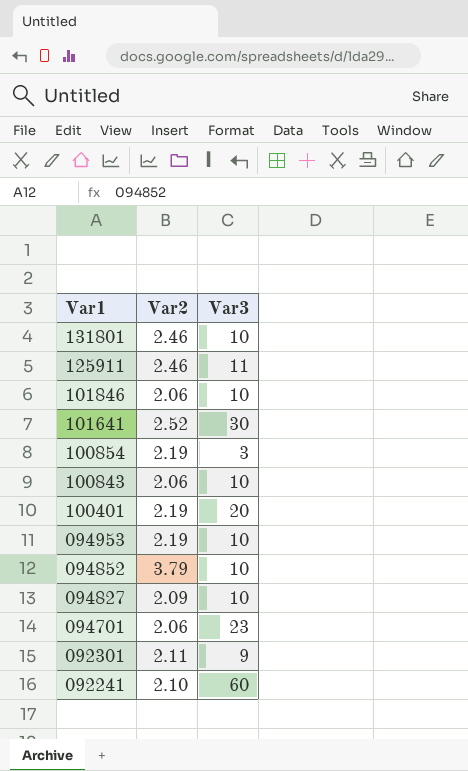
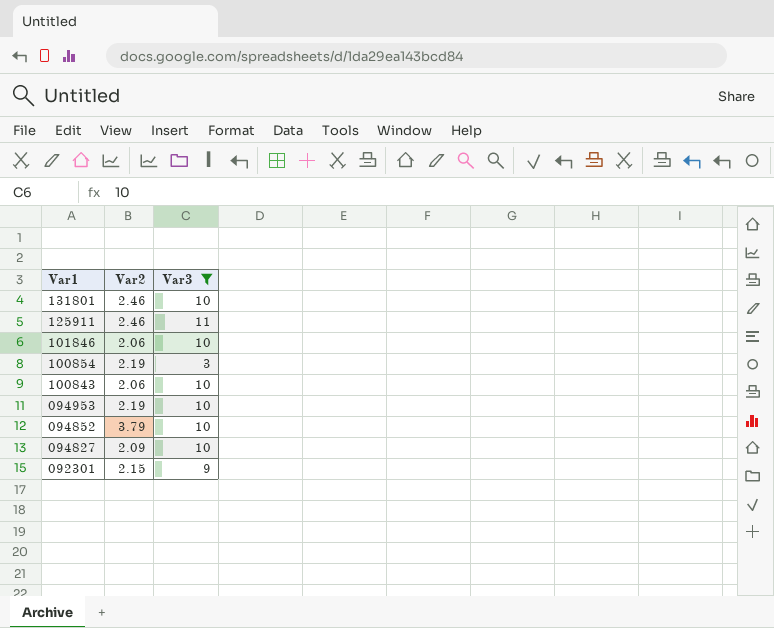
filter: none -> Var3 <= 11
092301 | Var2: 2.11 -> 2.15

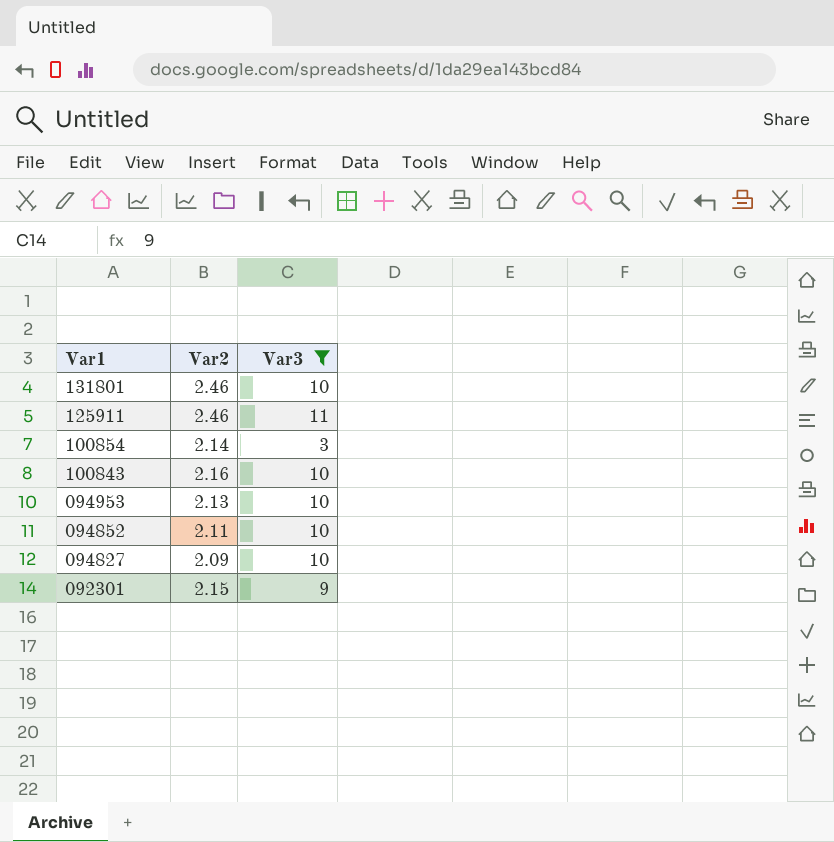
row 101846: 2.06 | 10 -> none
100854 | Var2: 2.19 -> 2.14
100843 | Var2: 2.06 -> 2.16
094953 | Var2: 2.19 -> 2.13
094852 | Var2: 3.79 -> 2.11

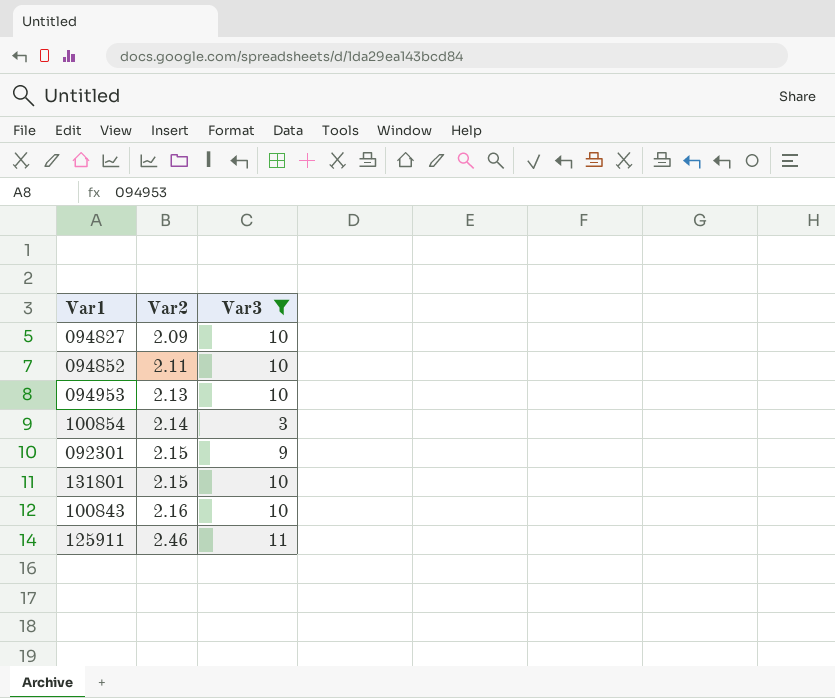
row order: Var1 descending -> Var2 ascending
131801 | Var2: 2.46 -> 2.15

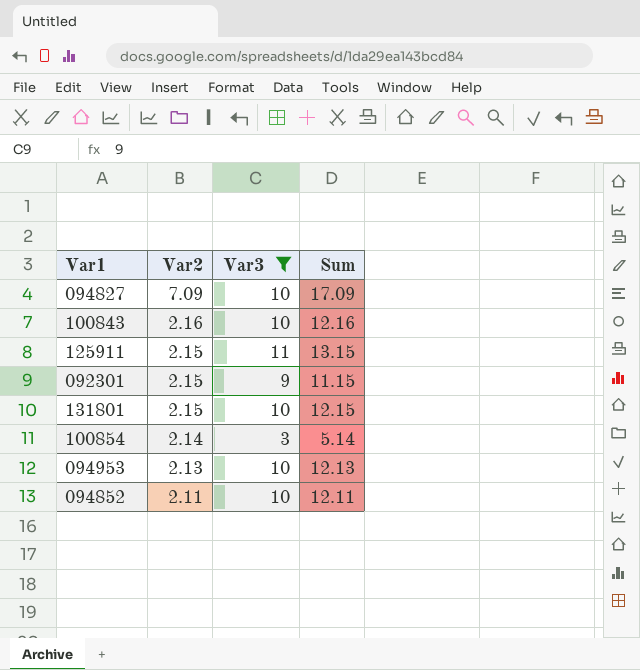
row order: Var2 ascending -> Var2 descending
column Sum | formula: none -> [Var2] + [Var3]
094827 | Var2: 2.09 -> 7.09
125911 | Var2: 2.46 -> 2.15

